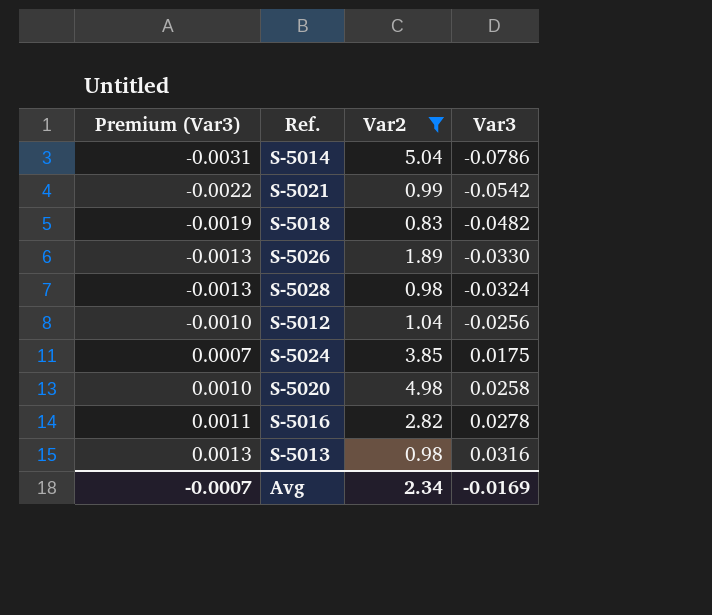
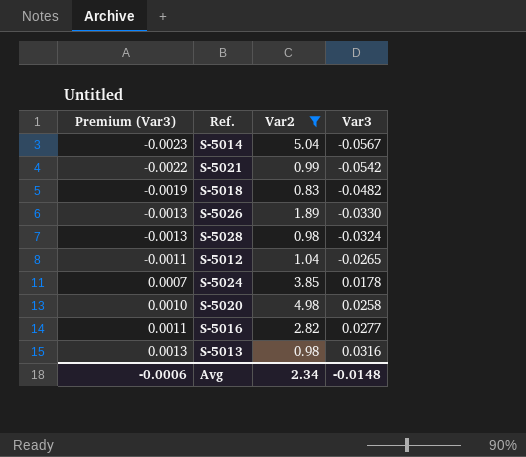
S-5014 | Premium (Var3): -0.0031 -> -0.0023
S-5014 | Var3: -0.0786 -> -0.0567
S-5012 | Premium (Var3): -0.0010 -> -0.0011
S-5012 | Var3: -0.0256 -> -0.0265
S-5024 | Var3: 0.0175 -> 0.0178
S-5016 | Var3: 0.0278 -> 0.0277
Avg | Premium (Var3): -0.0007 -> -0.0006
Avg | Var3: -0.0169 -> -0.0148

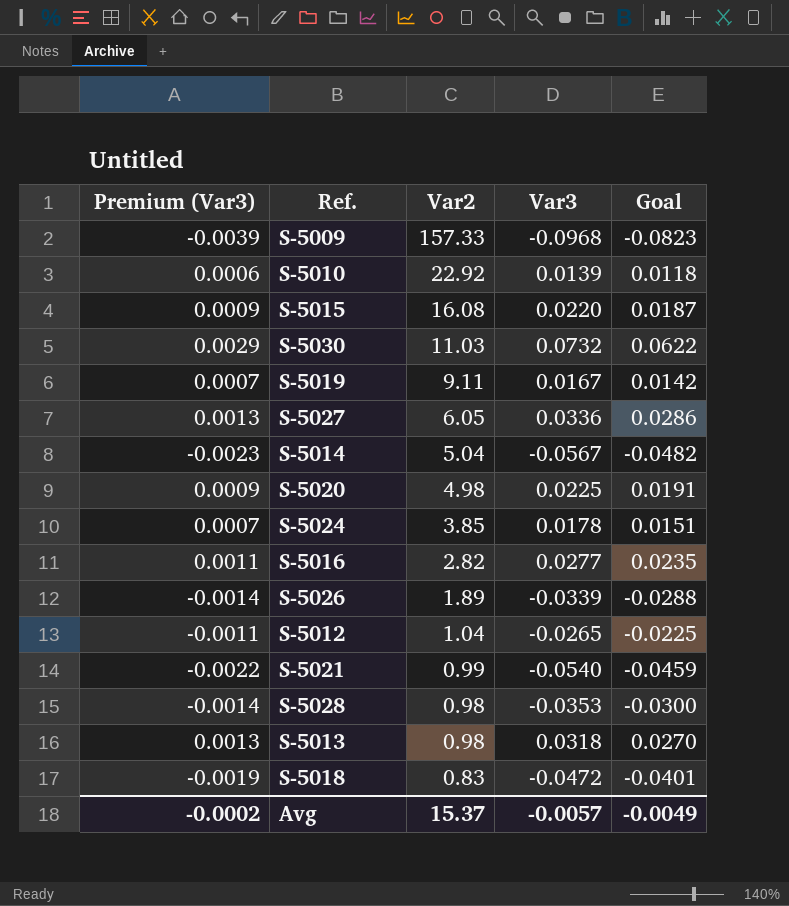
filter: Var2 <= 5.04 -> none
row order: Premium (Var3) ascending -> Var2 descending
column Goal | formula: none -> [Var3] * 0.85
S-5020 | Premium (Var3): 0.0010 -> 0.0009
S-5020 | Var3: 0.0258 -> 0.0225
S-5026 | Premium (Var3): -0.0013 -> -0.0014
S-5026 | Var3: -0.0330 -> -0.0339
S-5021 | Var3: -0.0542 -> -0.0540
S-5028 | Premium (Var3): -0.0013 -> -0.0014
S-5028 | Var3: -0.0324 -> -0.0353
S-5013 | Var3: 0.0316 -> 0.0318
S-5018 | Var3: -0.0482 -> -0.0472
Avg | Premium (Var3): -0.0006 -> -0.0002
Avg | Var2: 2.34 -> 15.37
Avg | Var3: -0.0148 -> -0.0057

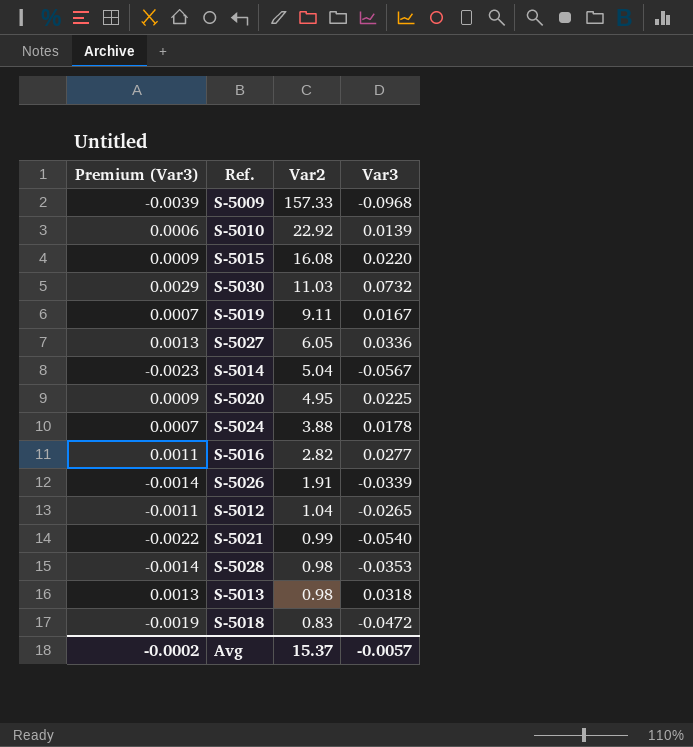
column Goal | formula: [Var3] * 0.85 -> none
S-5020 | Var2: 4.98 -> 4.95
S-5024 | Var2: 3.85 -> 3.88
S-5026 | Var2: 1.89 -> 1.91

